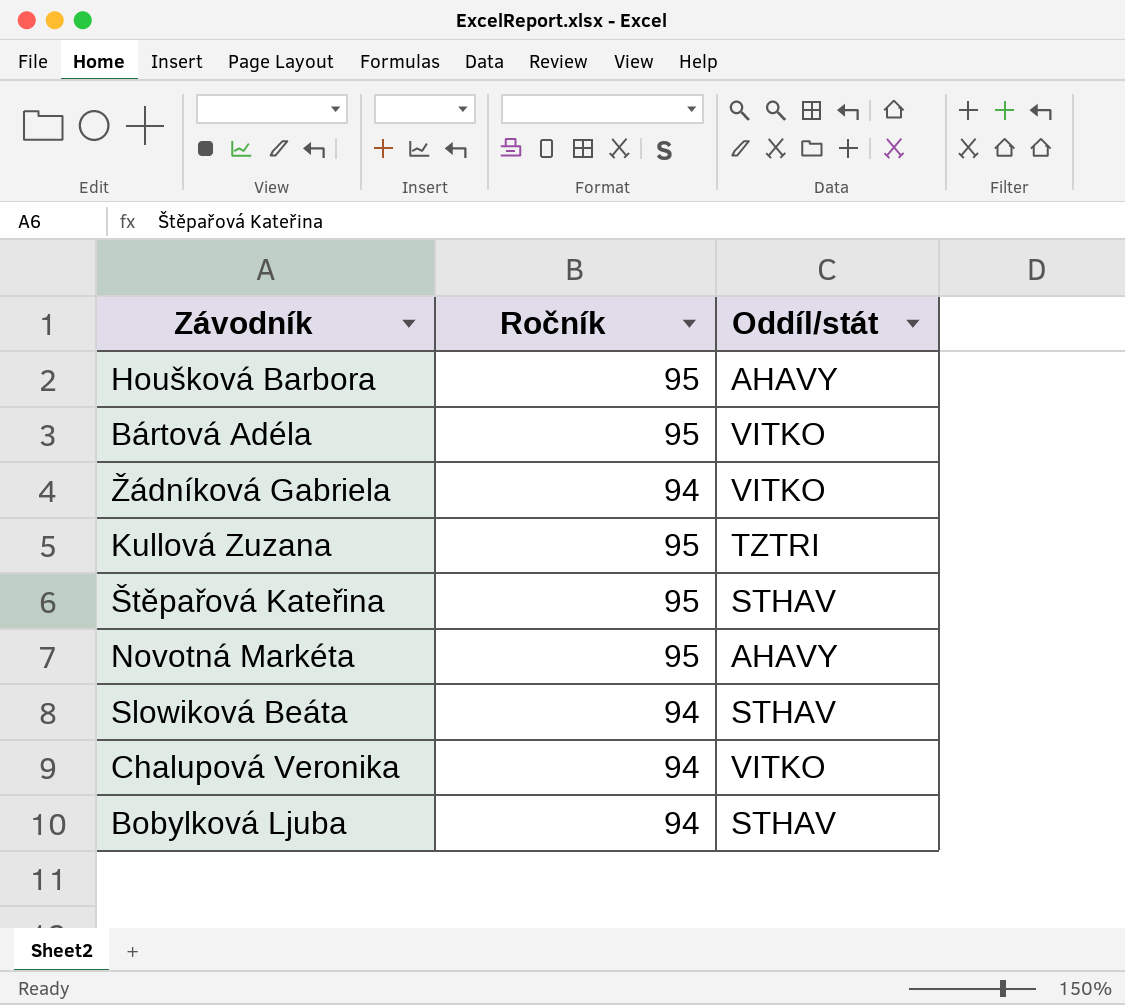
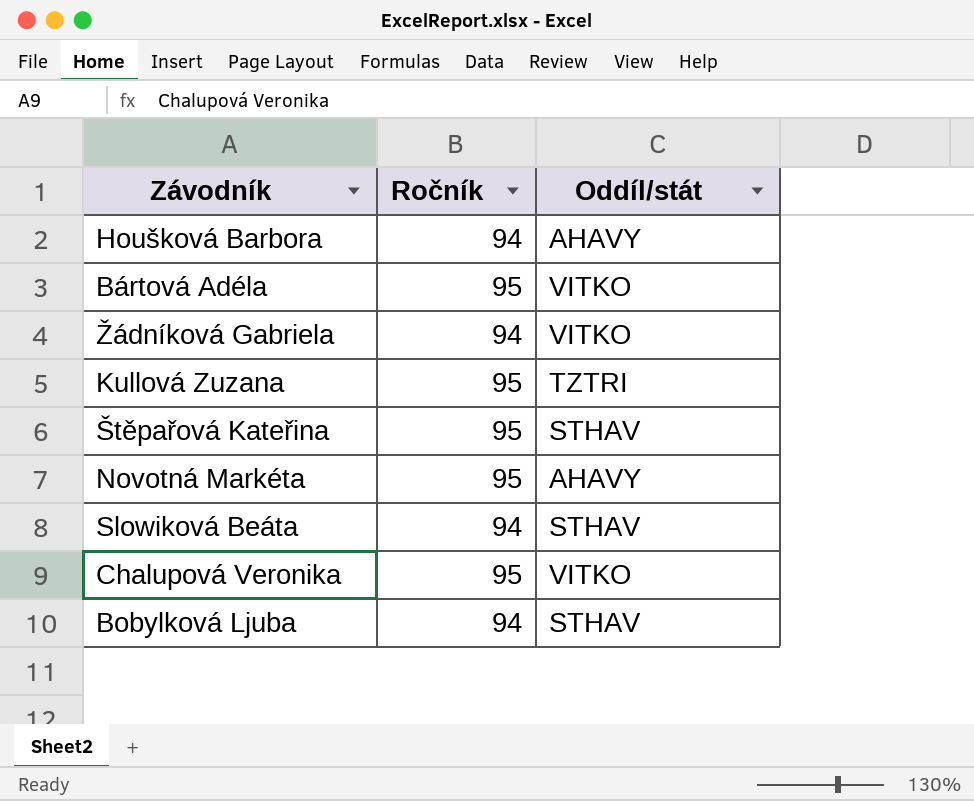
Houšková Barbora | Ročník: 95 -> 94
Chalupová Veronika | Ročník: 94 -> 95

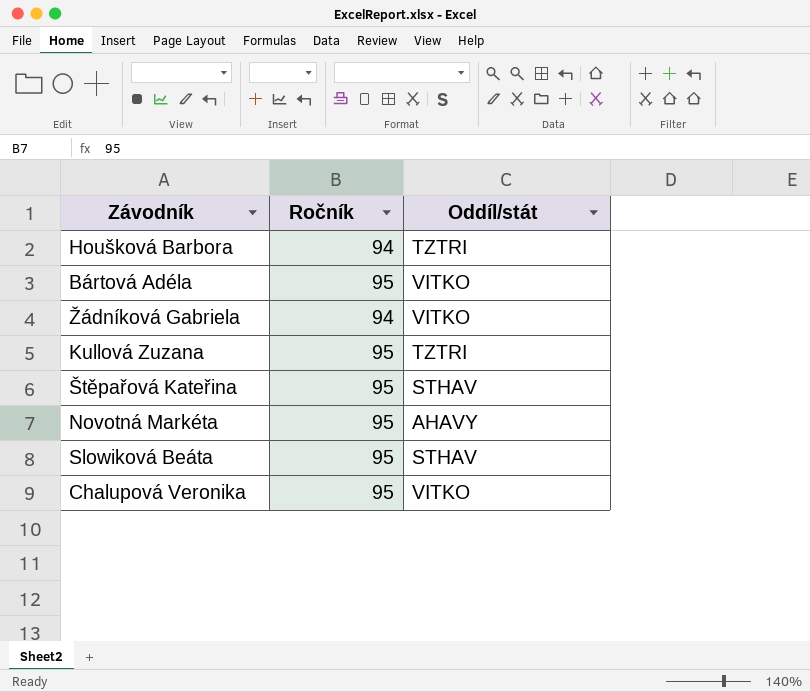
row Bobylková Ljuba: 94 | STHAV -> none
Houšková Barbora | Oddíl/stát: AHAVY -> TZTRI
Slowiková Beáta | Ročník: 94 -> 95

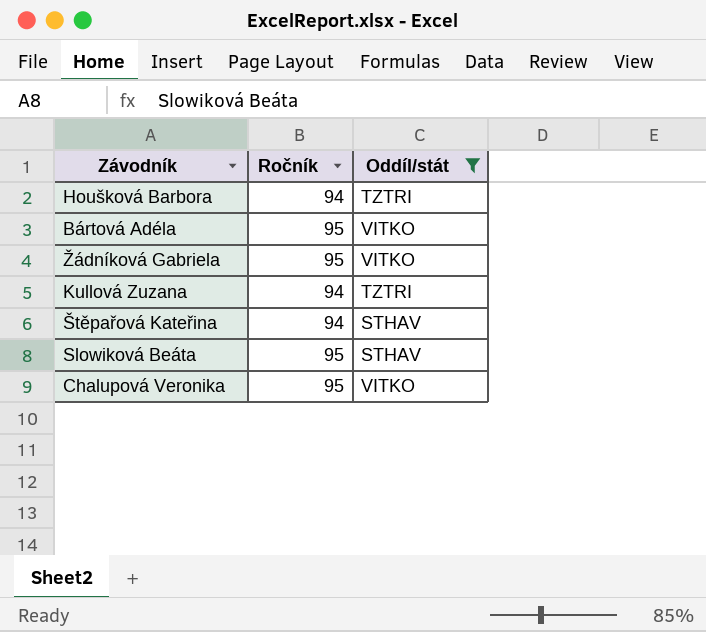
filter: none -> Oddíl/stát != AHAVY
Žádníková Gabriela | Ročník: 94 -> 95
Kullová Zuzana | Ročník: 95 -> 94
Štěpařová Kateřina | Ročník: 95 -> 94

